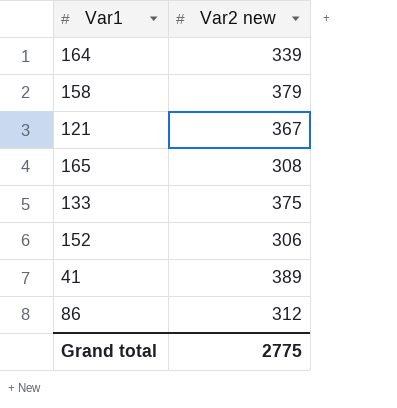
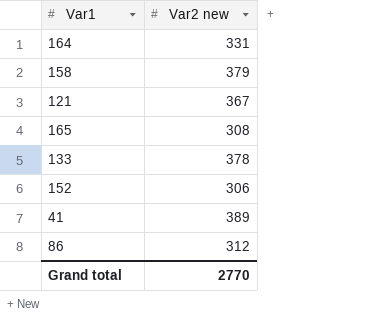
164 | Var2 new: 339 -> 331
133 | Var2 new: 375 -> 378
Grand total | Var2 new: 2775 -> 2770

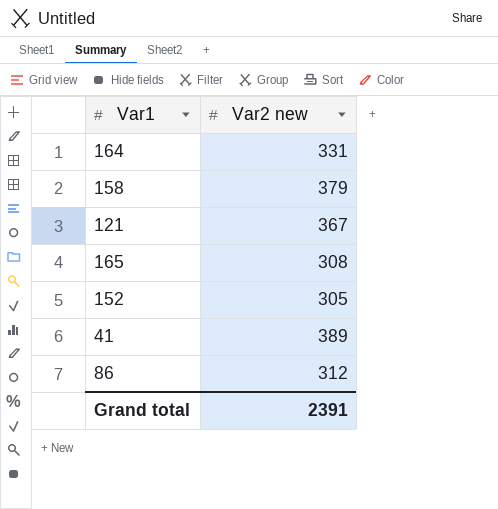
row 133: 378 -> none
152 | Var2 new: 306 -> 305
Grand total | Var2 new: 2770 -> 2391

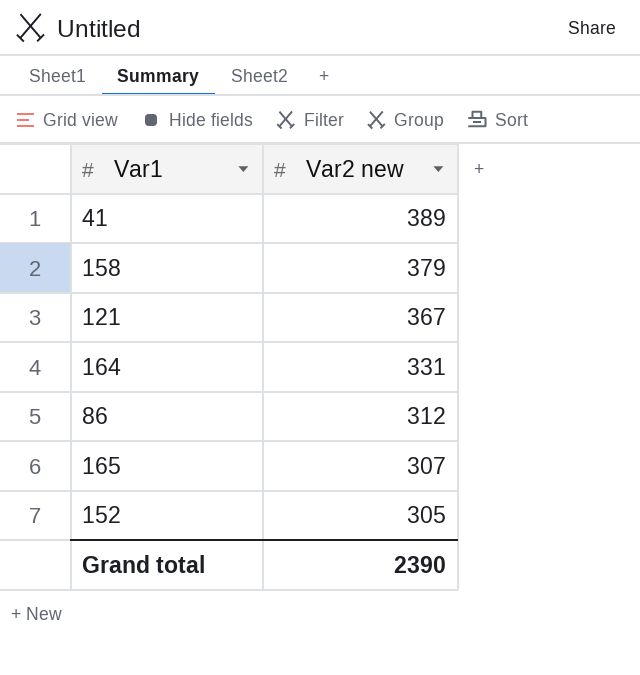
row order: none -> Var2 new descending
165 | Var2 new: 308 -> 307
Grand total | Var2 new: 2391 -> 2390

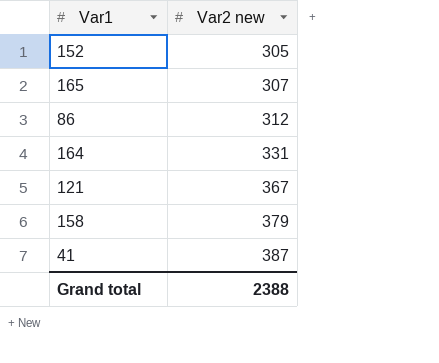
row order: Var2 new descending -> Var2 new ascending
41 | Var2 new: 389 -> 387
Grand total | Var2 new: 2390 -> 2388

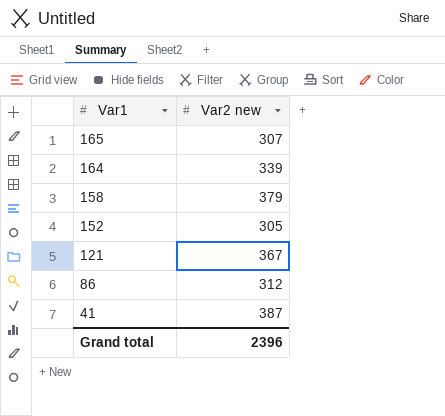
row order: Var2 new ascending -> Var1 descending
164 | Var2 new: 331 -> 339
Grand total | Var2 new: 2388 -> 2396

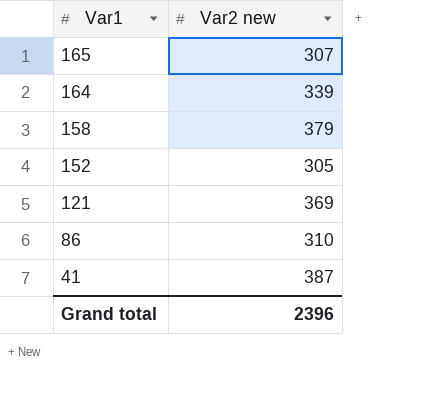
121 | Var2 new: 367 -> 369
86 | Var2 new: 312 -> 310

